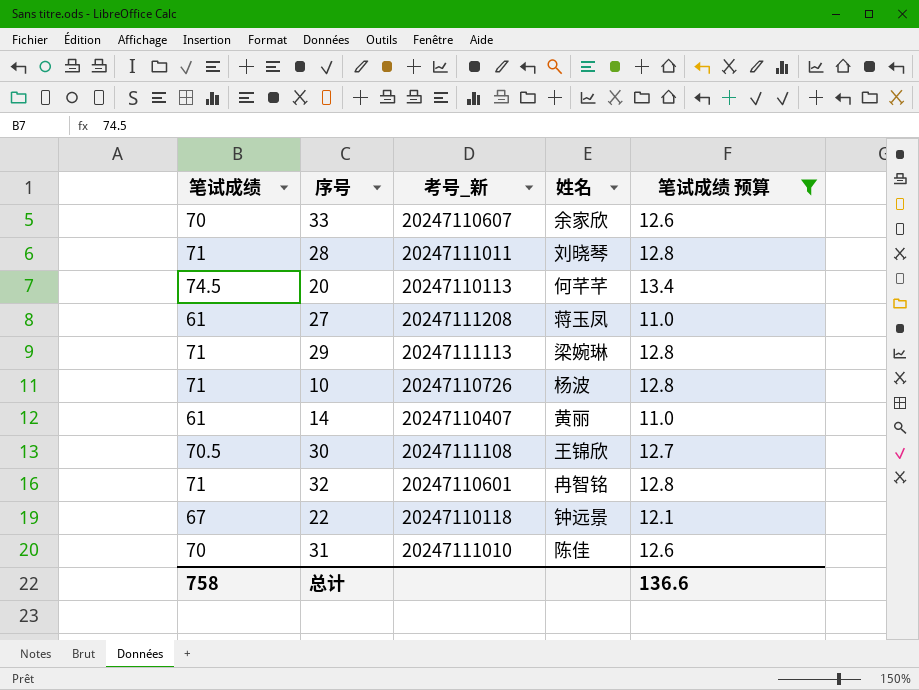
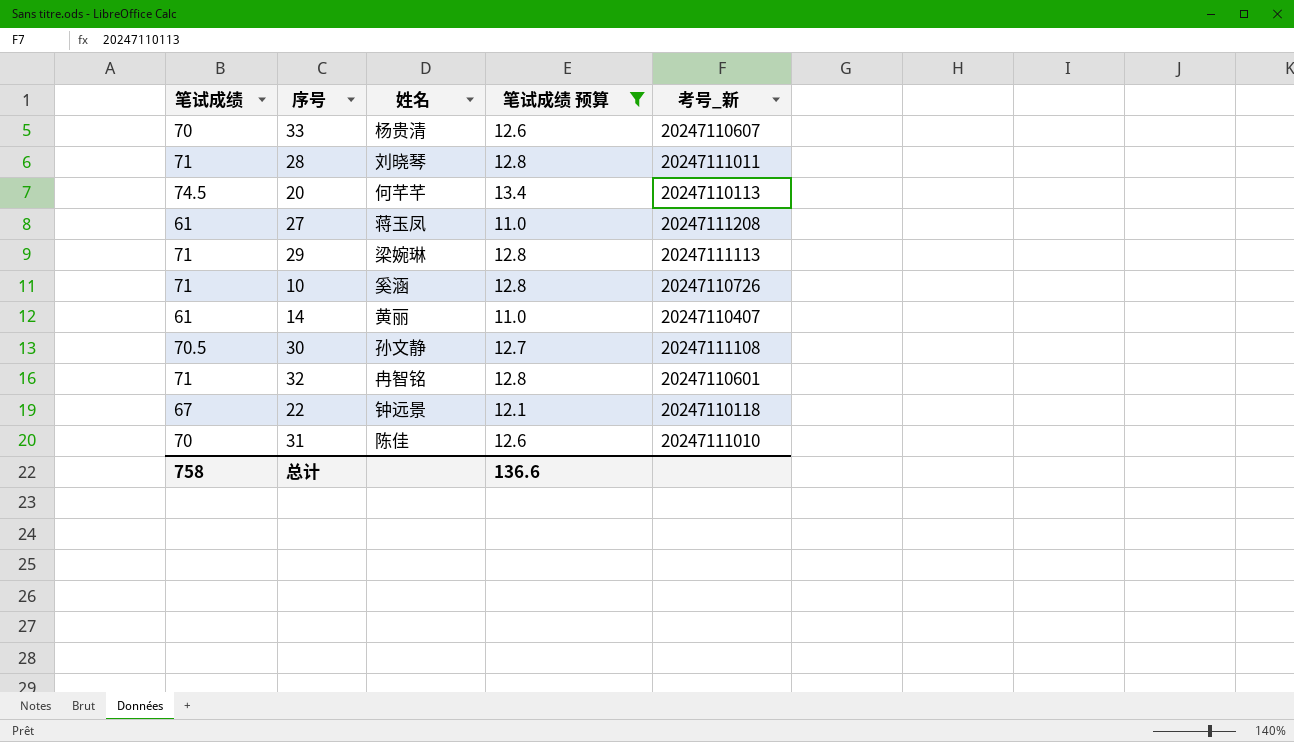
column 考号_新 | position: 3 -> 5
33 | 姓名: 余家欣 -> 杨贵清
10 | 姓名: 杨波 -> 奚涵
30 | 姓名: 王锦欣 -> 孙文静

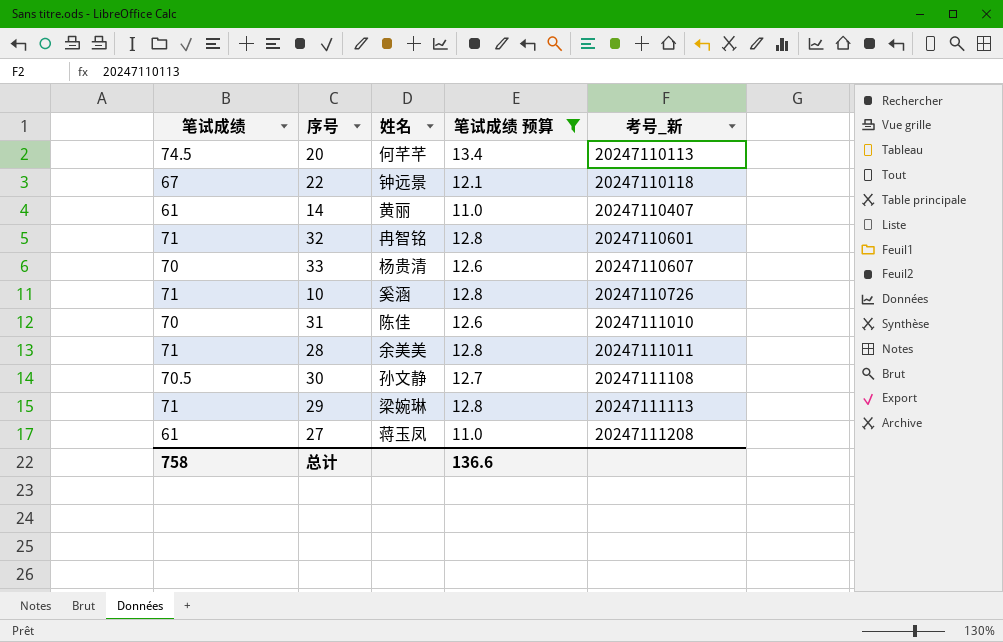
row order: none -> 考号_新 ascending
28 | 姓名: 刘晓琴 -> 余美美

